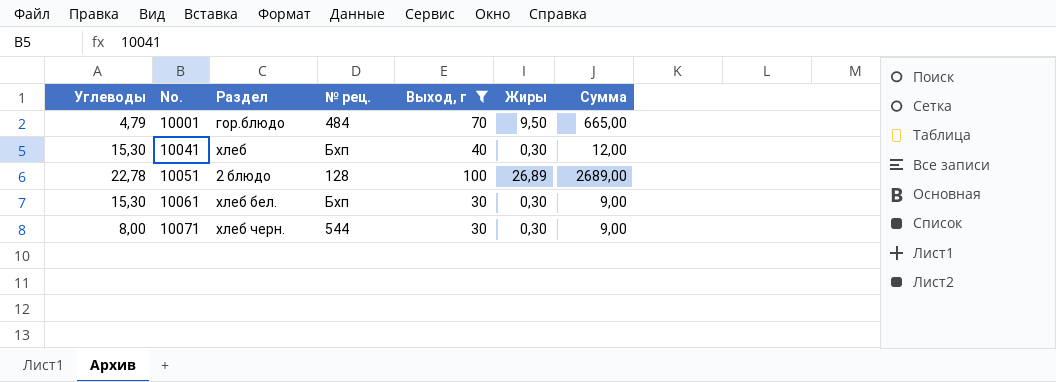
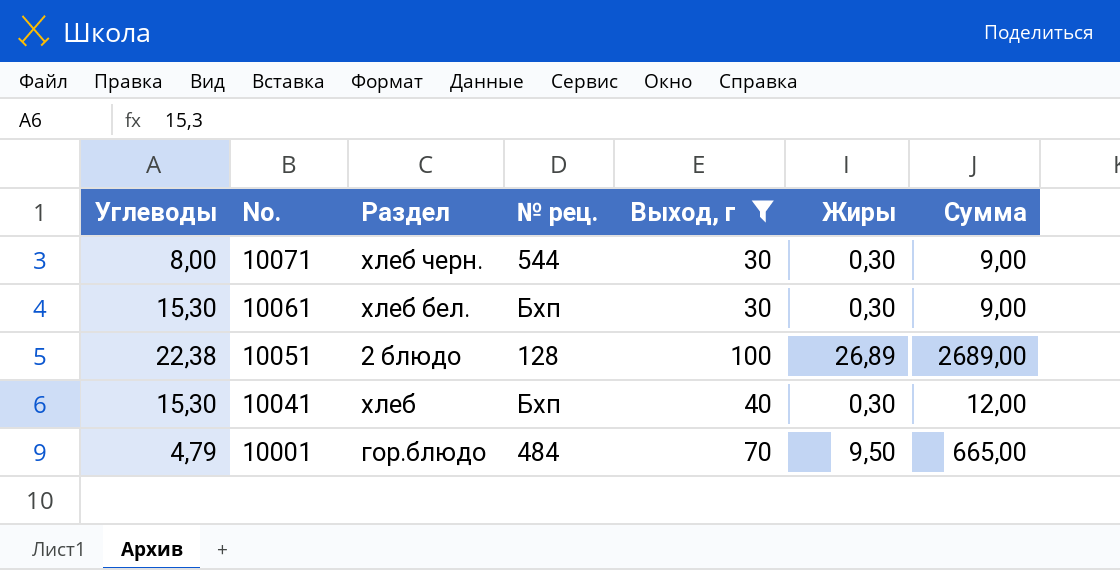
row order: No. ascending -> No. descending
10051 | Углеводы: 22,78 -> 22,38

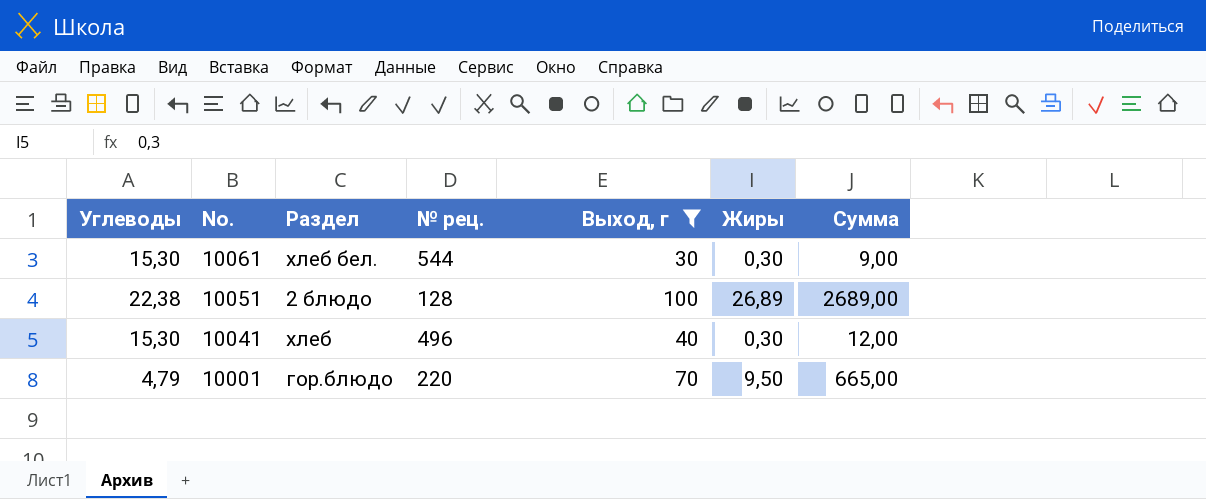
row 10071: 8,00 | хлеб черн. | 544 | 30 | 0,30 | 9,00 -> none
10061 | № рец.: Бхп -> 544
10041 | № рец.: Бхп -> 496
10001 | № рец.: 484 -> 220

